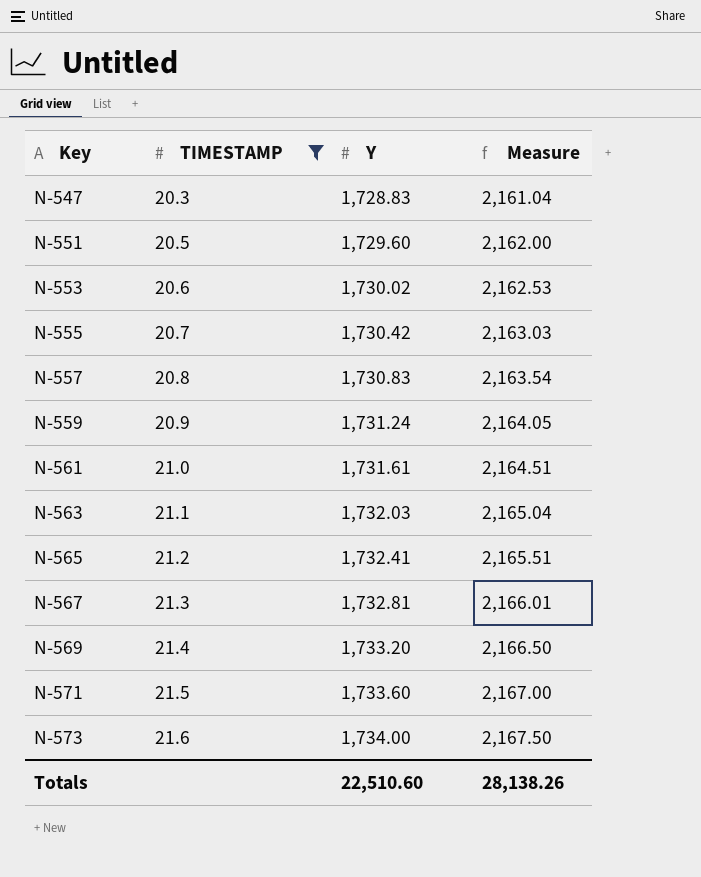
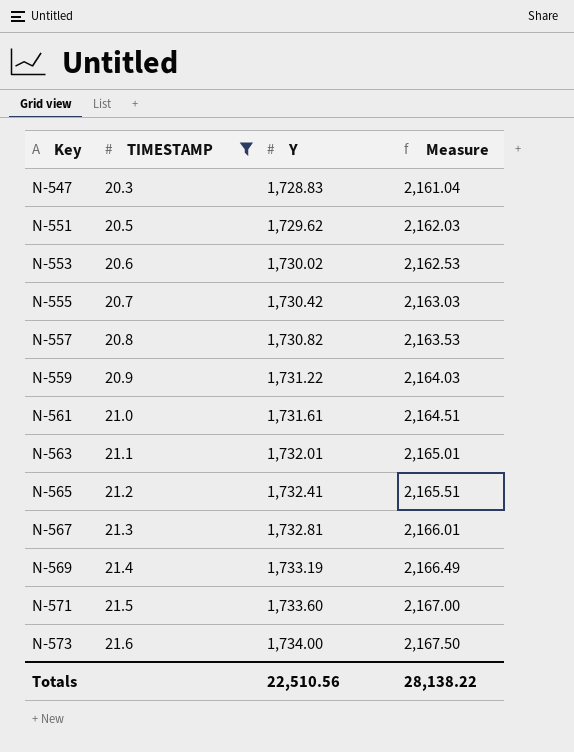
N-551 | Y: 1,729.60 -> 1,729.62
N-551 | Measure: 2,162.00 -> 2,162.03
N-557 | Y: 1,730.83 -> 1,730.82
N-557 | Measure: 2,163.54 -> 2,163.53
N-559 | Y: 1,731.24 -> 1,731.22
N-559 | Measure: 2,164.05 -> 2,164.03
N-563 | Y: 1,732.03 -> 1,732.01
N-563 | Measure: 2,165.04 -> 2,165.01
N-569 | Y: 1,733.20 -> 1,733.19
N-569 | Measure: 2,166.50 -> 2,166.49
Totals | Y: 22,510.60 -> 22,510.56
Totals | Measure: 28,138.26 -> 28,138.22

